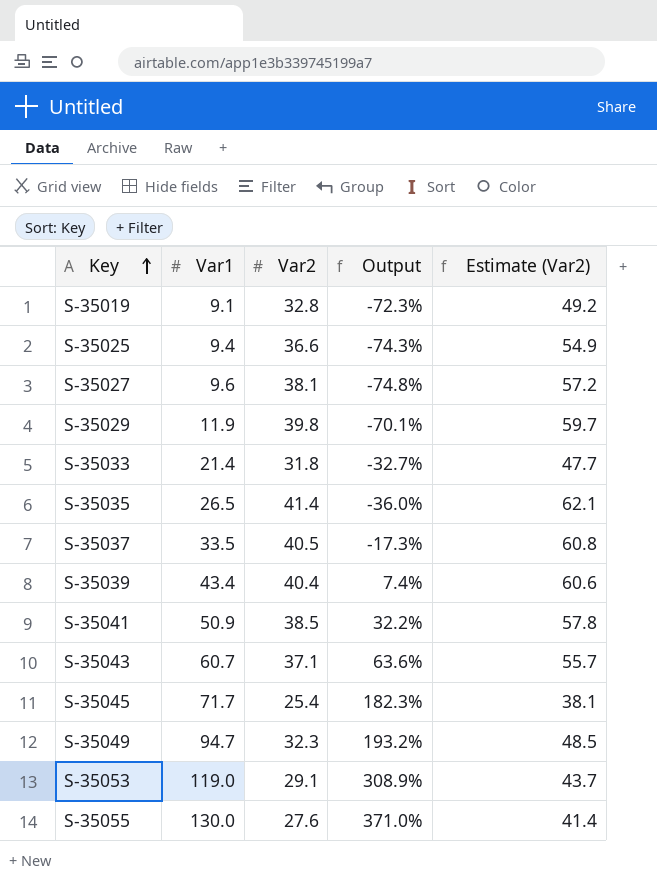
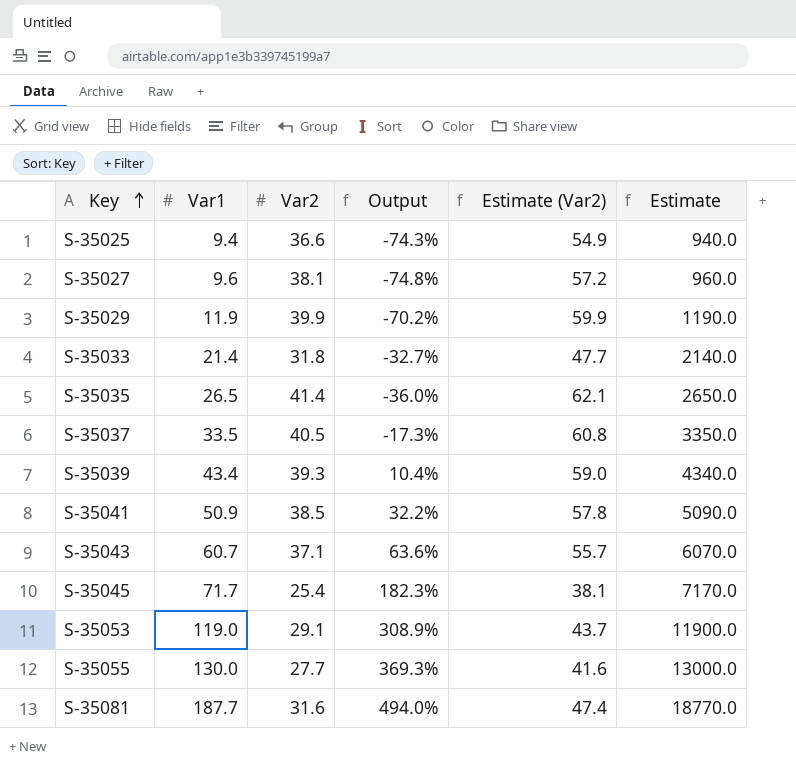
column Estimate | formula: none -> [Var1] * 100
row S-35019: 9.1 | 32.8 | -72.3% | 49.2 -> none
row S-35049: 94.7 | 32.3 | 193.2% | 48.5 -> none
S-35029 | Var2: 39.8 -> 39.9
S-35029 | Output: -70.1% -> -70.2%
S-35029 | Estimate (Var2): 59.7 -> 59.9
S-35039 | Var2: 40.4 -> 39.3
S-35039 | Output: 7.4% -> 10.4%
S-35039 | Estimate (Var2): 60.6 -> 59.0
S-35055 | Var2: 27.6 -> 27.7
S-35055 | Output: 371.0% -> 369.3%
S-35055 | Estimate (Var2): 41.4 -> 41.6
row S-35081: none -> 187.7 | 31.6 | 494.0% | 47.4 | 18770.0

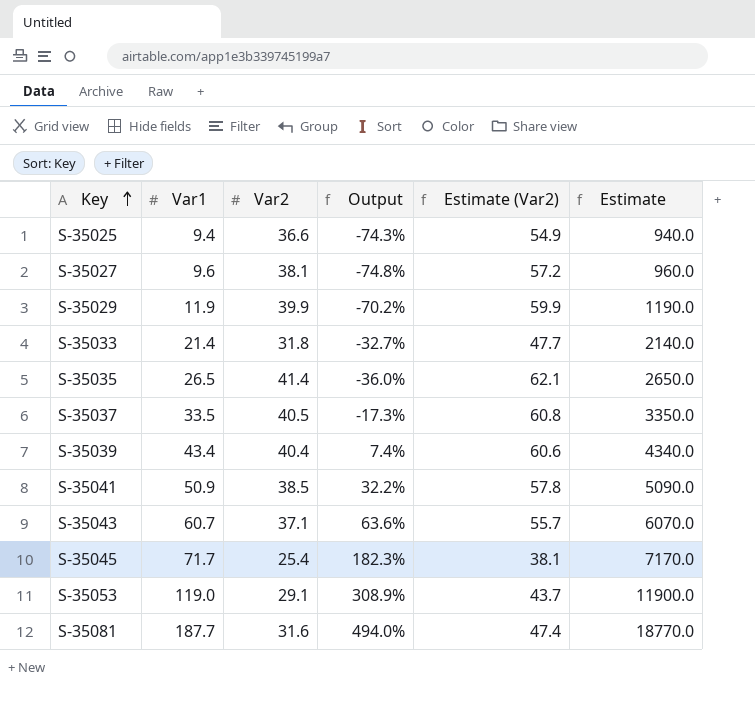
row S-35055: 130.0 | 27.7 | 369.3% | 41.6 | 13000.0 -> none
S-35039 | Var2: 39.3 -> 40.4
S-35039 | Output: 10.4% -> 7.4%
S-35039 | Estimate (Var2): 59.0 -> 60.6

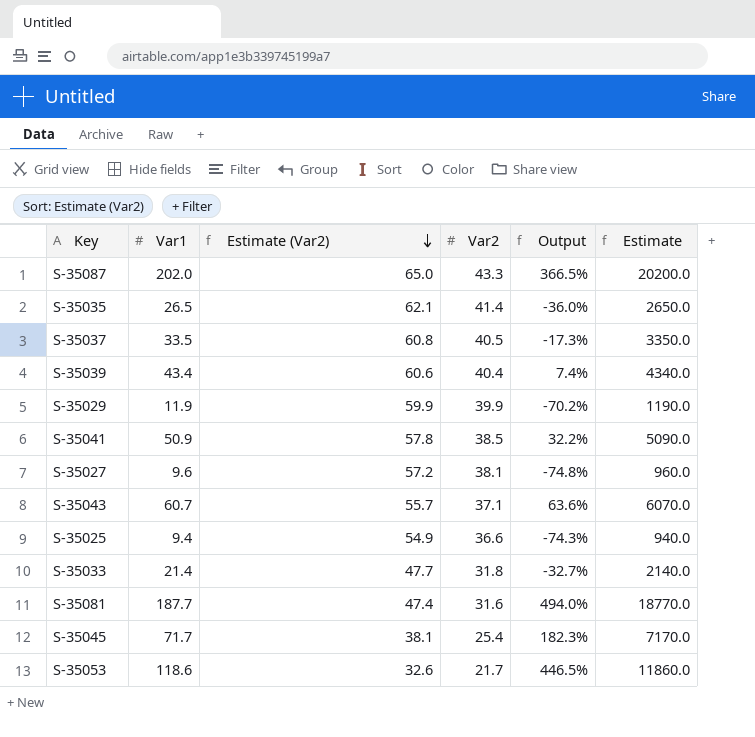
row order: Key ascending -> Estimate (Var2) descending
column Estimate (Var2) | position: 5 -> 3
row S-35087: none -> 202.0 | 65.0 | 43.3 | 366.5% | 20200.0
S-35053 | Var1: 119.0 -> 118.6
S-35053 | Estimate (Var2): 43.7 -> 32.6
S-35053 | Var2: 29.1 -> 21.7
S-35053 | Output: 308.9% -> 446.5%
S-35053 | Estimate: 11900.0 -> 11860.0

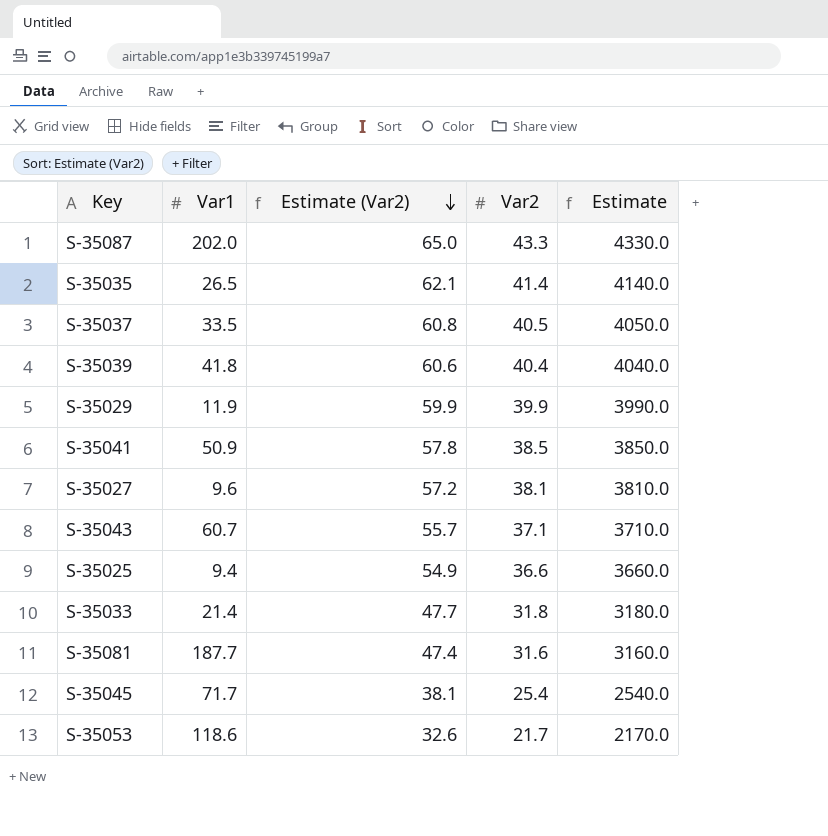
column Output | formula: ([Var1] - [Var2]) / [Var2] -> none
column Estimate | formula: [Var1] * 100 -> [Var2] * 100
S-35039 | Var1: 43.4 -> 41.8

